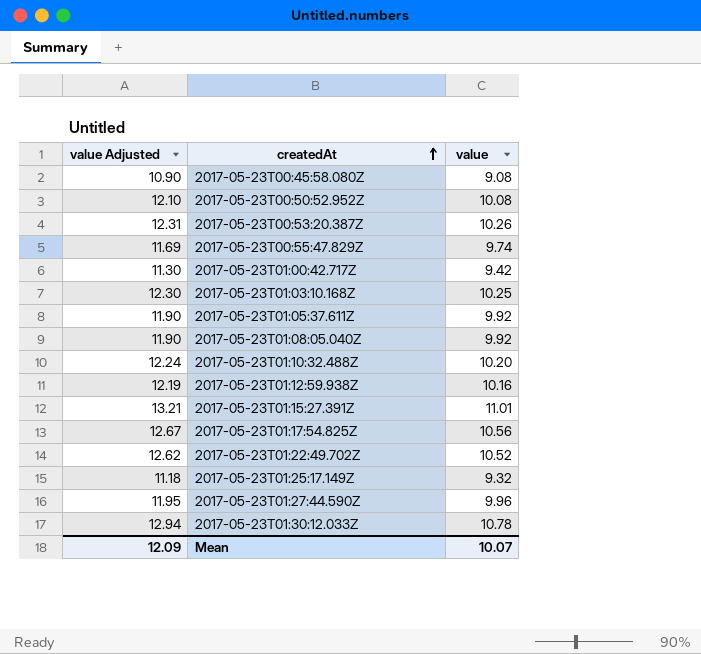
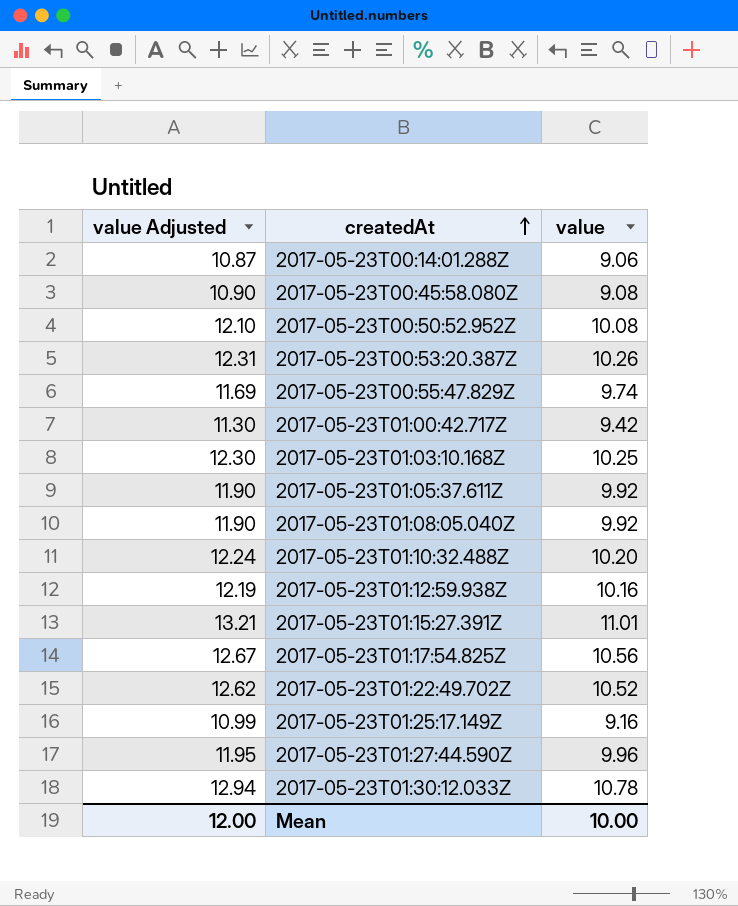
row 2017-05-23T00:14:01.288Z: none -> 10.87 | 9.06
2017-05-23T01:25:17.149Z | value Adjusted: 11.18 -> 10.99
2017-05-23T01:25:17.149Z | value: 9.32 -> 9.16
Mean | value Adjusted: 12.09 -> 12.00
Mean | value: 10.07 -> 10.00

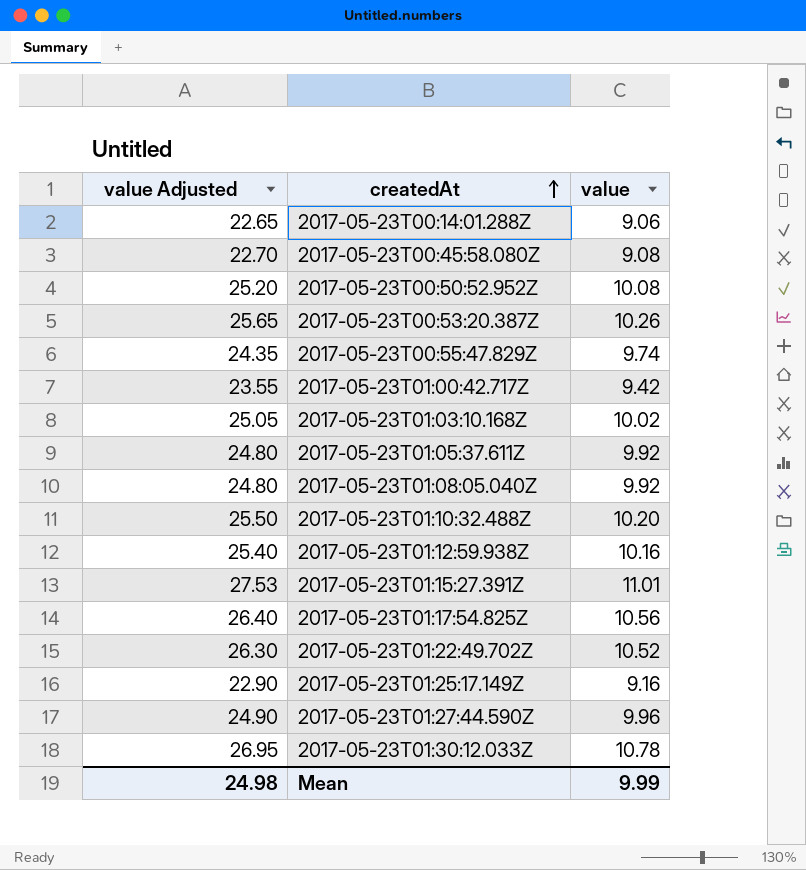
column value Adjusted | formula: [value] * 1.2 -> [value] * 2.5
2017-05-23T01:03:10.168Z | value: 10.25 -> 10.02
Mean | value Adjusted: 12.00 -> 24.98
Mean | value: 10.00 -> 9.99

